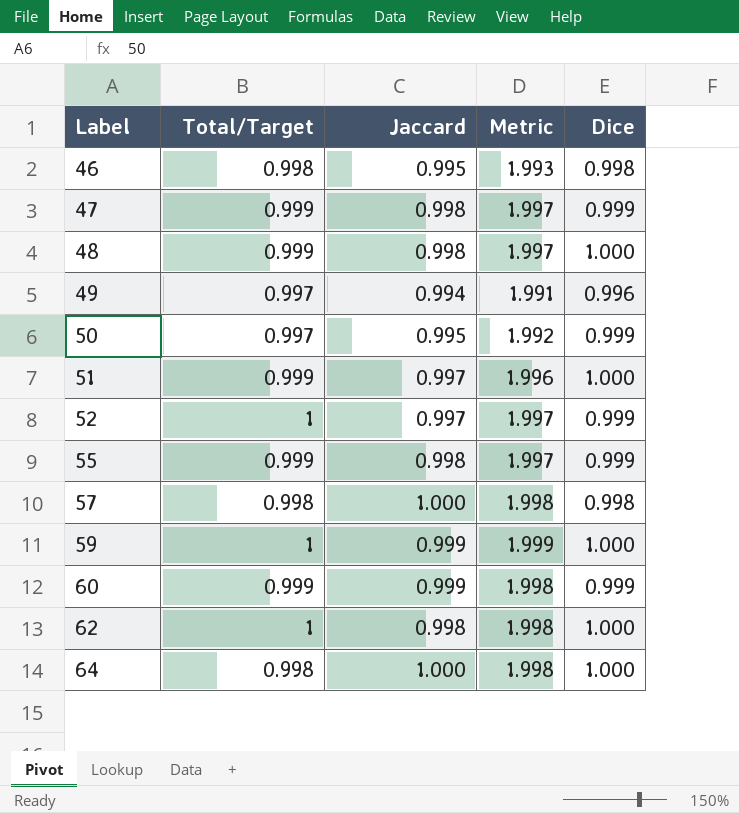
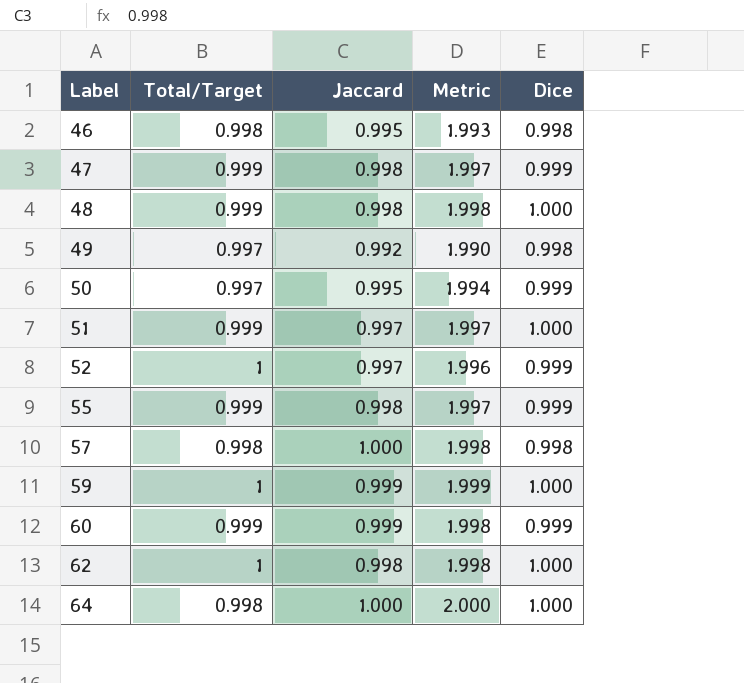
column Metric | formula: [Total/Target] + [Jaccard] -> [Jaccard] + [Dice]
49 | Jaccard: 0.994 -> 0.992
49 | Dice: 0.996 -> 0.998

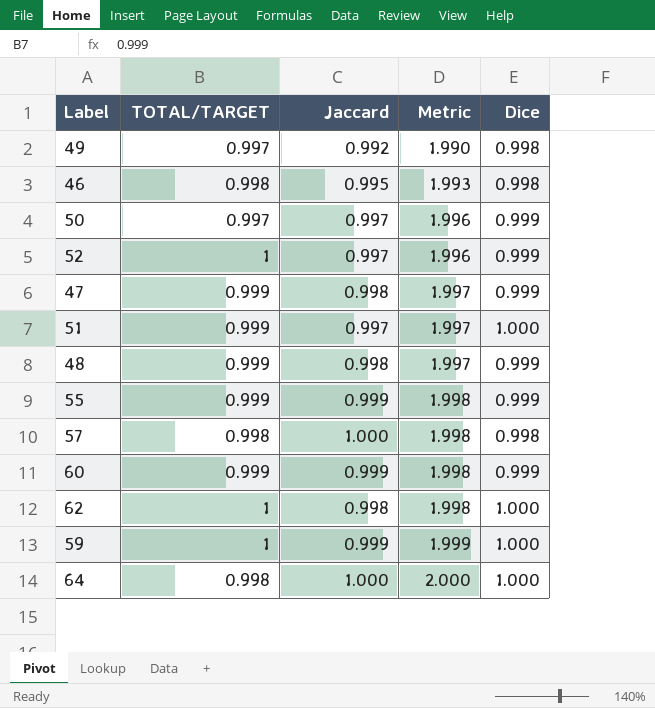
row order: Label ascending -> Metric ascending
column name: Total/Target -> TOTAL/TARGET
50 | Jaccard: 0.995 -> 0.997
50 | Metric: 1.994 -> 1.996
48 | Metric: 1.998 -> 1.997
48 | Dice: 1.000 -> 0.999
55 | Jaccard: 0.998 -> 0.999
55 | Metric: 1.997 -> 1.998

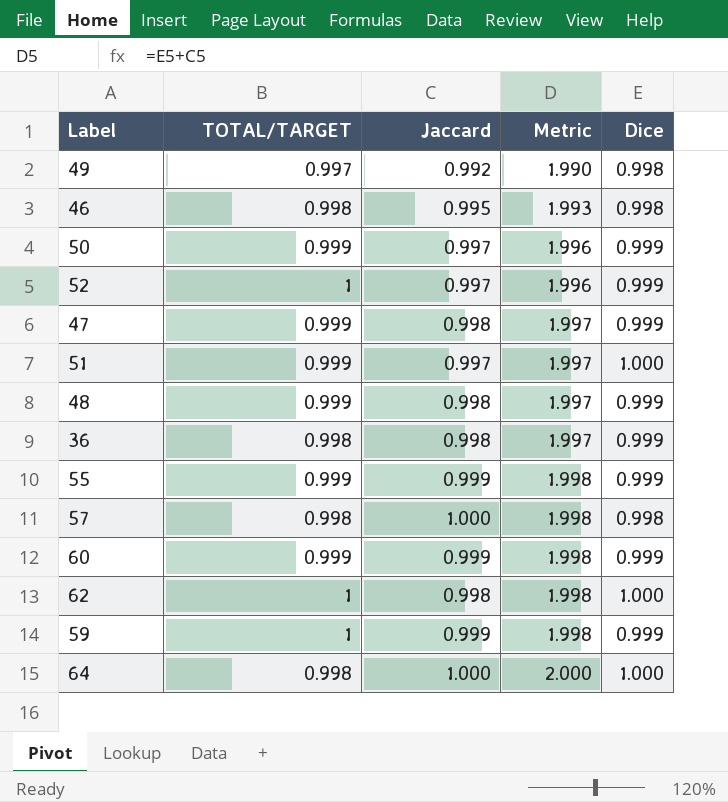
50 | TOTAL/TARGET: 0.997 -> 0.999
row 36: none -> 0.998 | 0.998 | 1.997 | 0.999
59 | Metric: 1.999 -> 1.998
59 | Dice: 1.000 -> 0.999

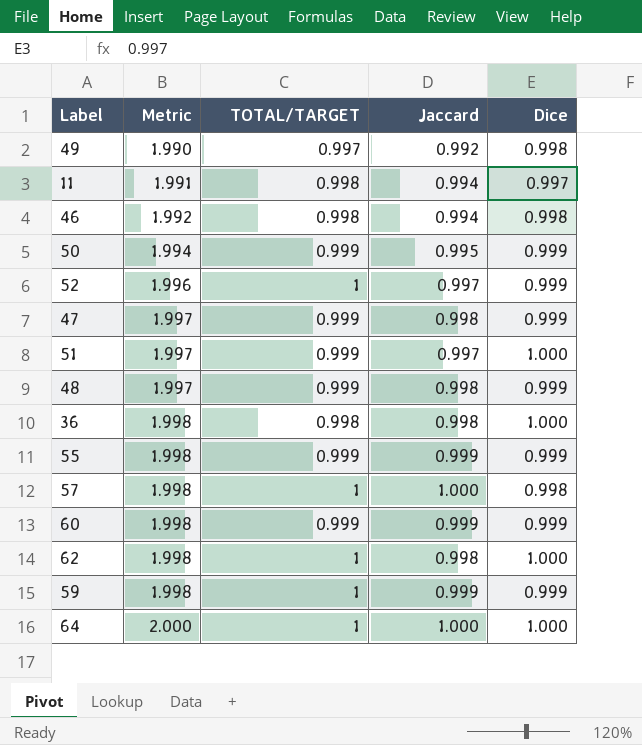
column Metric | position: 4 -> 2
row 11: none -> 1.991 | 0.998 | 0.994 | 0.997
46 | Metric: 1.993 -> 1.992
46 | Jaccard: 0.995 -> 0.994
50 | Metric: 1.996 -> 1.994
50 | Jaccard: 0.997 -> 0.995
36 | Metric: 1.997 -> 1.998
36 | Dice: 0.999 -> 1.000
57 | TOTAL/TARGET: 0.998 -> 1
64 | TOTAL/TARGET: 0.998 -> 1

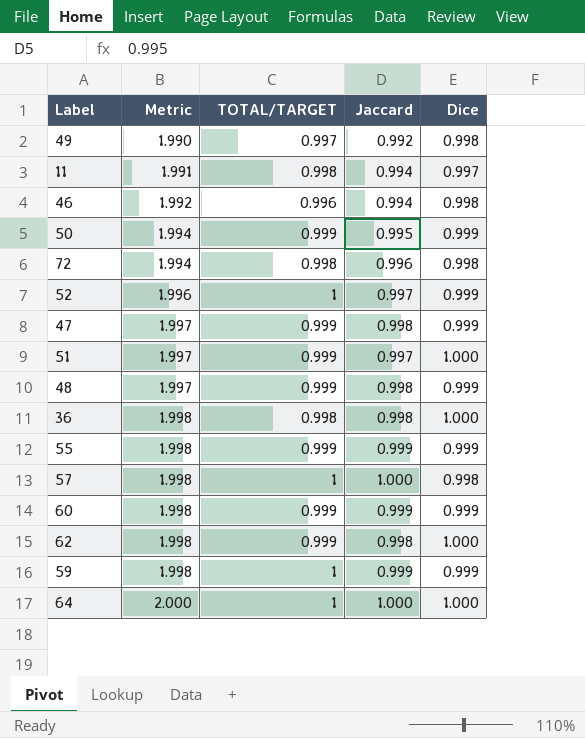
46 | TOTAL/TARGET: 0.998 -> 0.996
row 72: none -> 1.994 | 0.998 | 0.996 | 0.998
62 | TOTAL/TARGET: 1 -> 0.999

